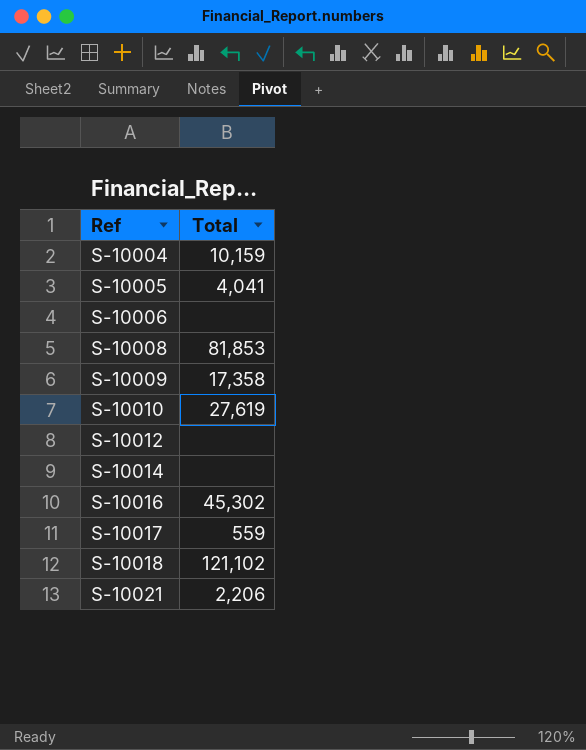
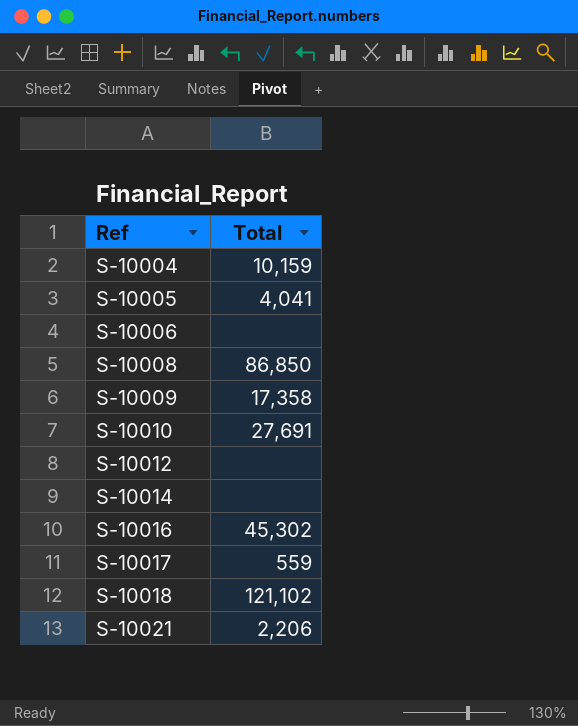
S-10008 | Total: 81,853 -> 86,850
S-10010 | Total: 27,619 -> 27,691

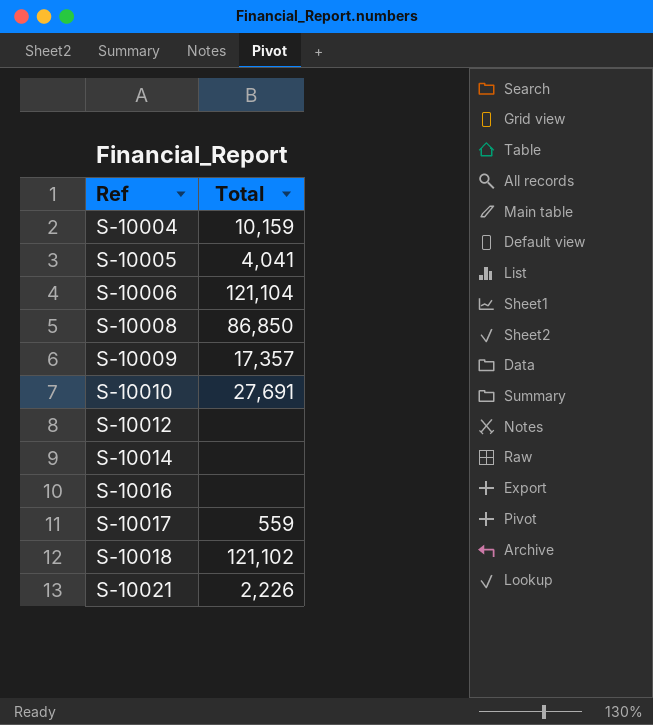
S-10006 | Total: none -> 121,104
S-10009 | Total: 17,358 -> 17,357
S-10016 | Total: 45,302 -> none
S-10021 | Total: 2,206 -> 2,226

